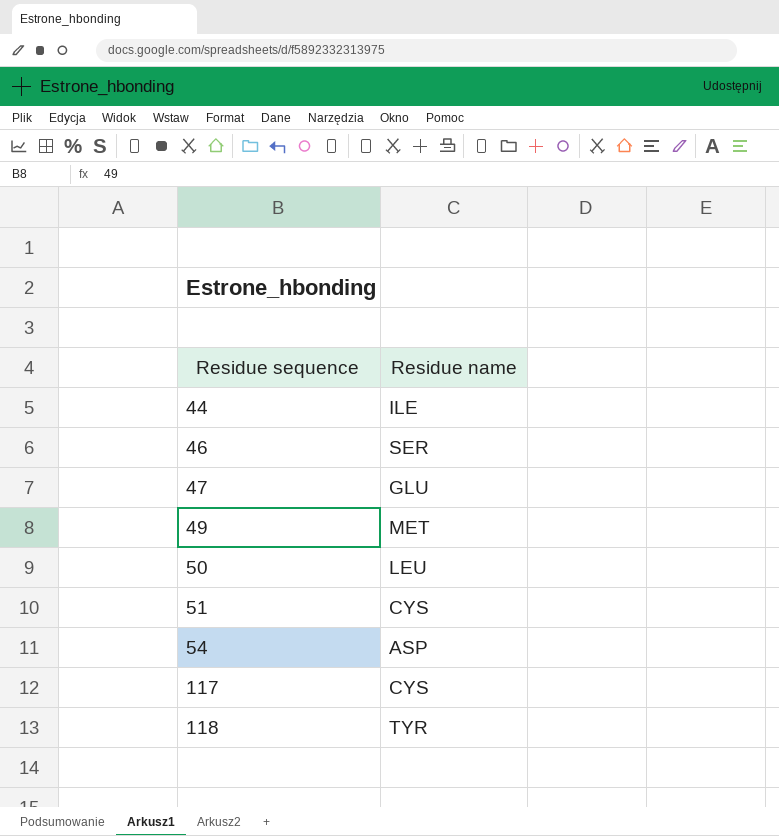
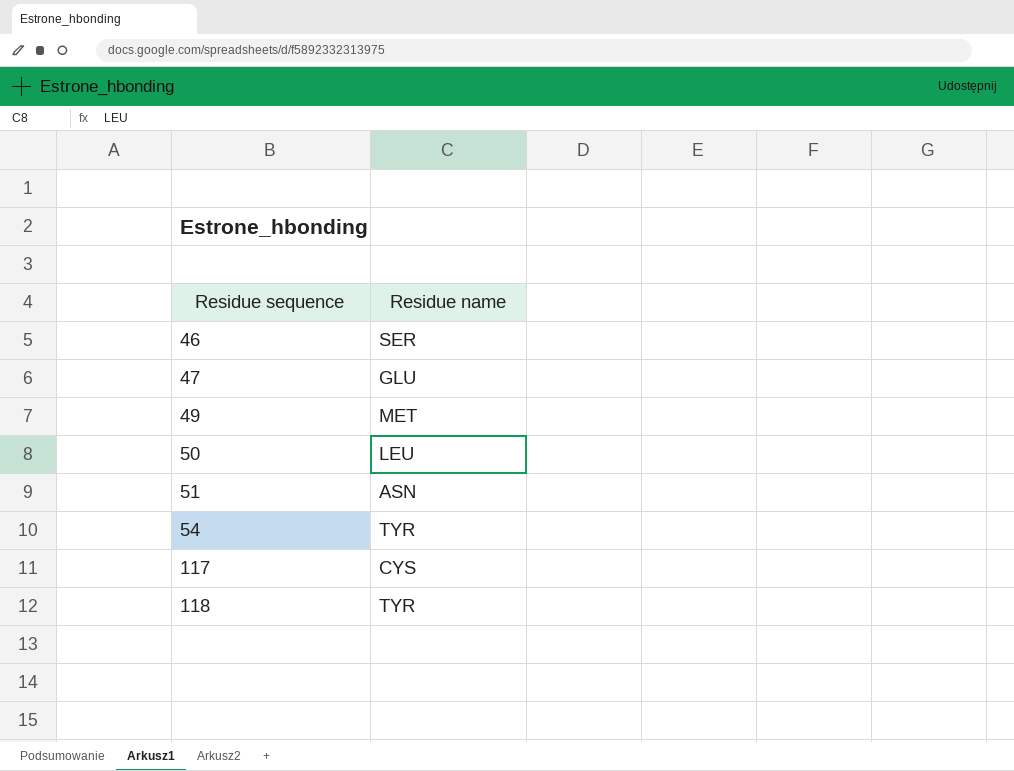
row 44: ILE -> none
51 | Residue name: CYS -> ASN
54 | Residue name: ASP -> TYR

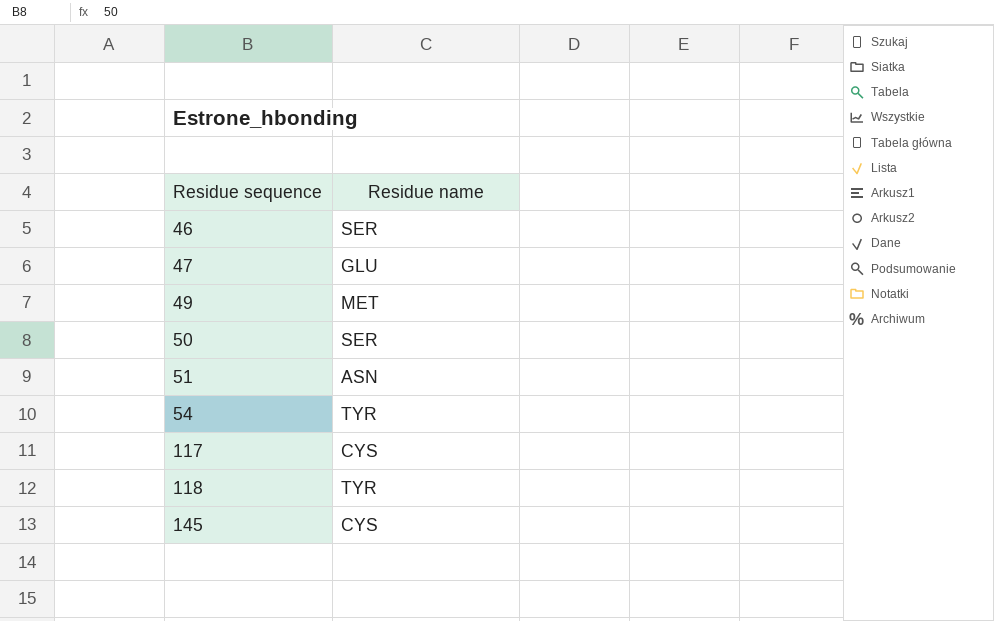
50 | Residue name: LEU -> SER
row 145: none -> CYS

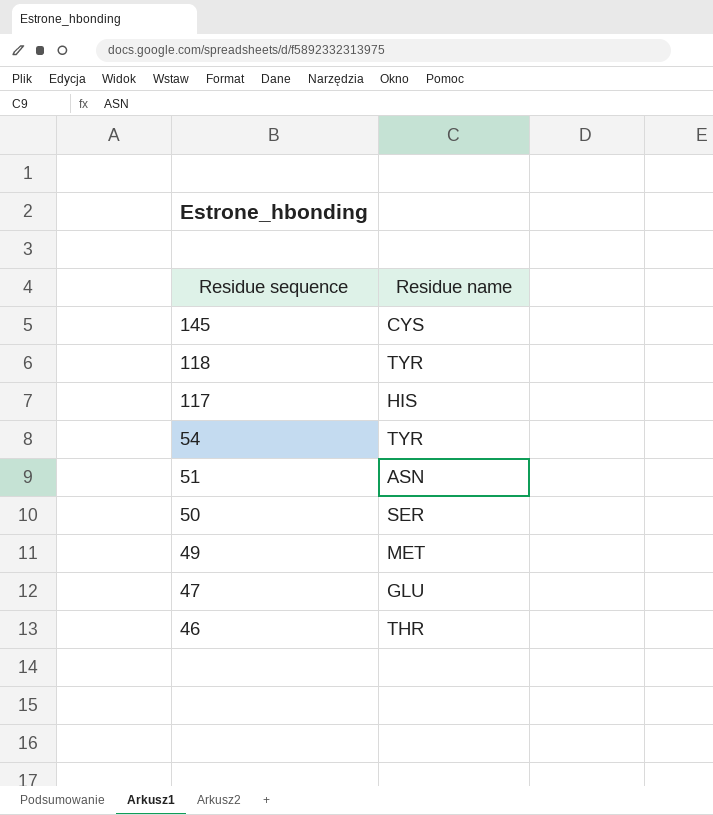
row order: Residue sequence ascending -> Residue sequence descending
117 | Residue name: CYS -> HIS
46 | Residue name: SER -> THR

